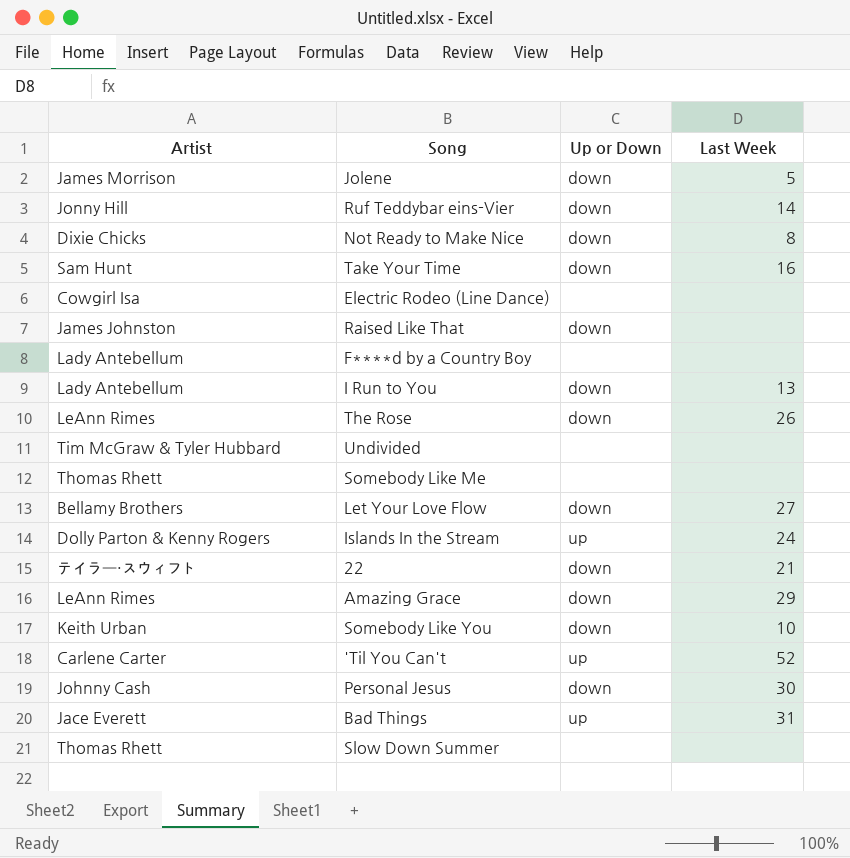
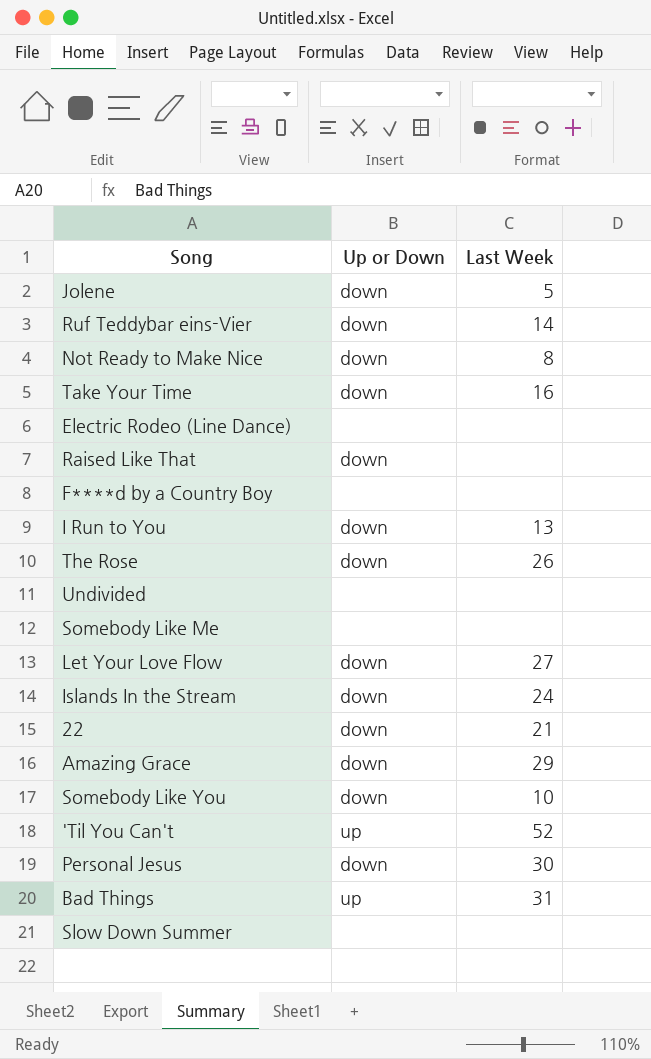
column Artist | position: 1 -> none
Islands In the Stream | Up or Down: up -> down

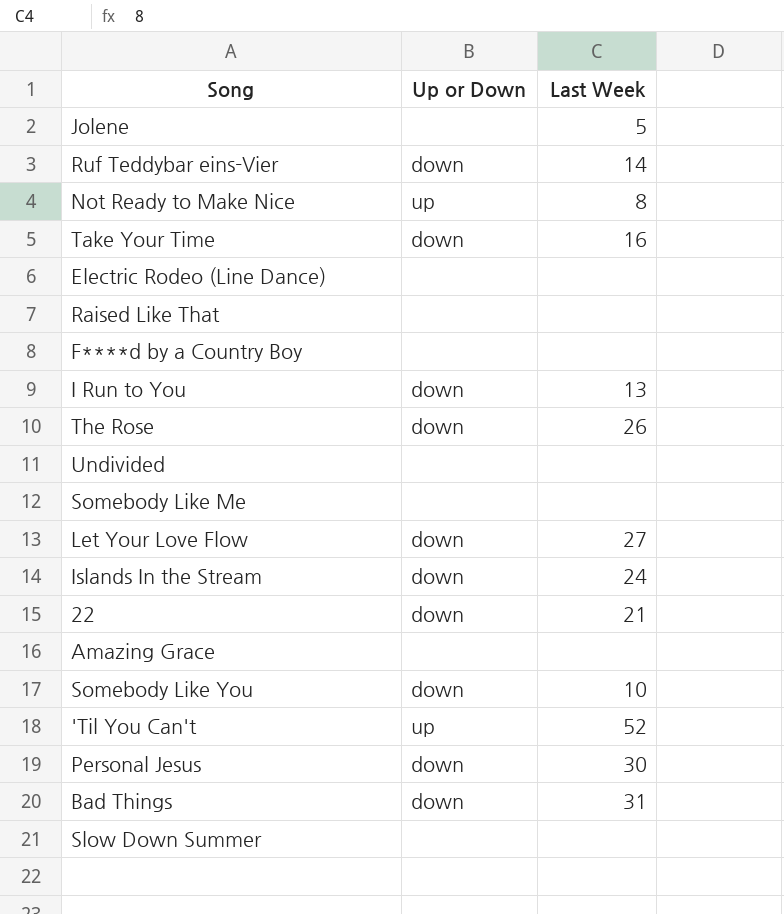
Jolene | Up or Down: down -> none
Not Ready to Make Nice | Up or Down: down -> up
Raised Like That | Up or Down: down -> none
Amazing Grace | Up or Down: down -> none
Amazing Grace | Last Week: 29 -> none
Bad Things | Up or Down: up -> down

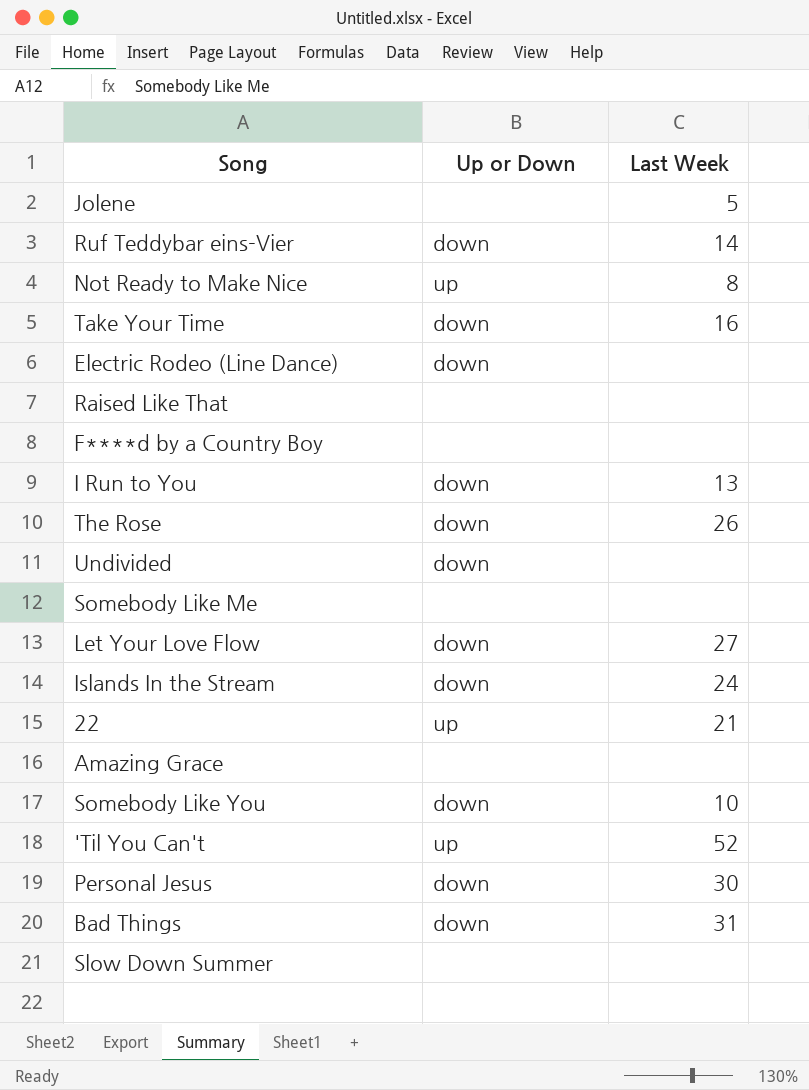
Electric Rodeo (Line Dance) | Up or Down: none -> down
Undivided | Up or Down: none -> down
22 | Up or Down: down -> up

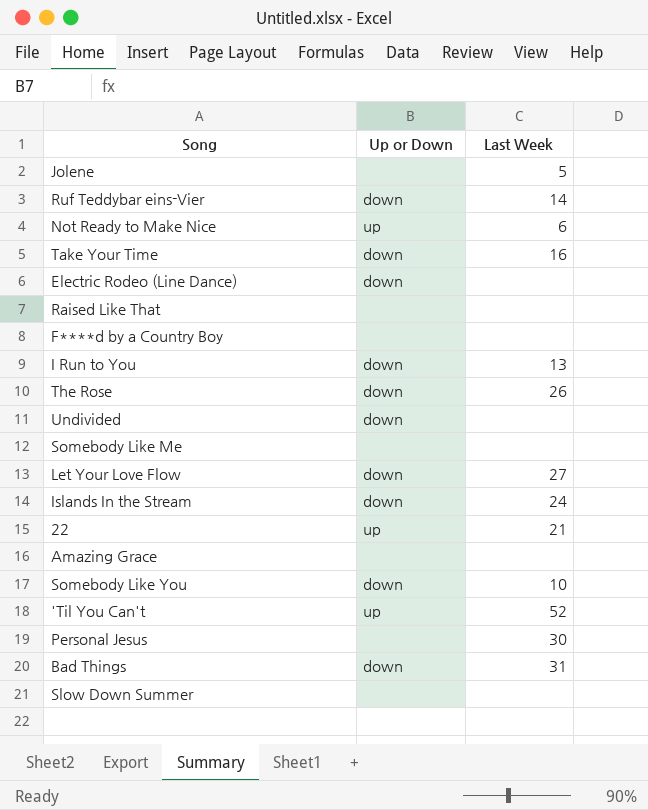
Not Ready to Make Nice | Last Week: 8 -> 6
Personal Jesus | Up or Down: down -> none

